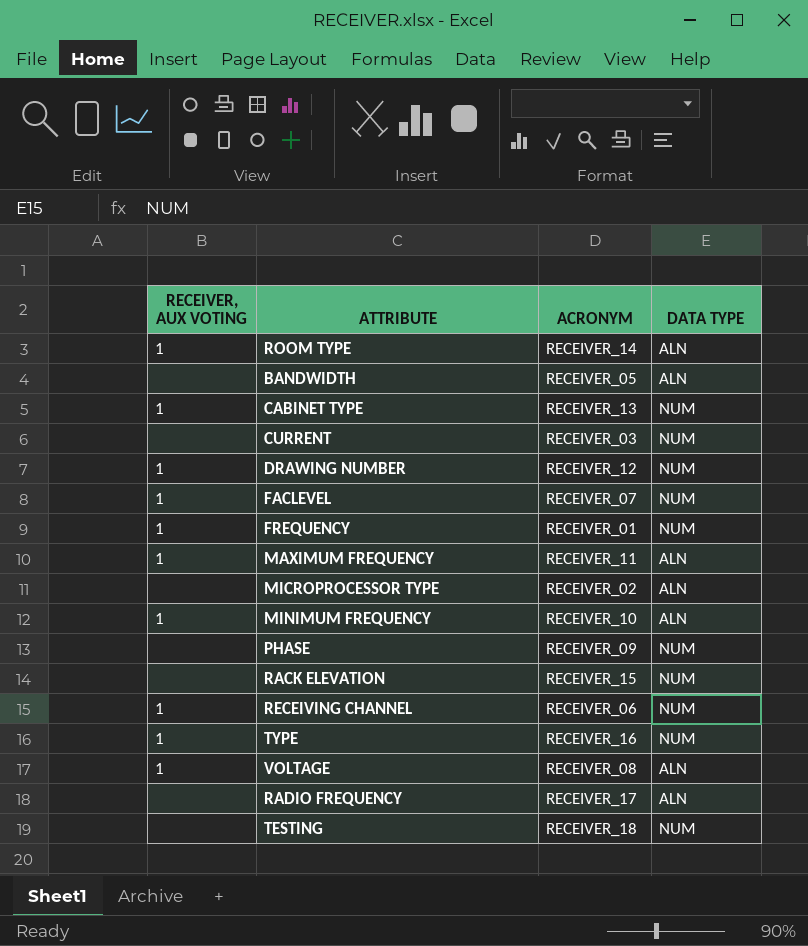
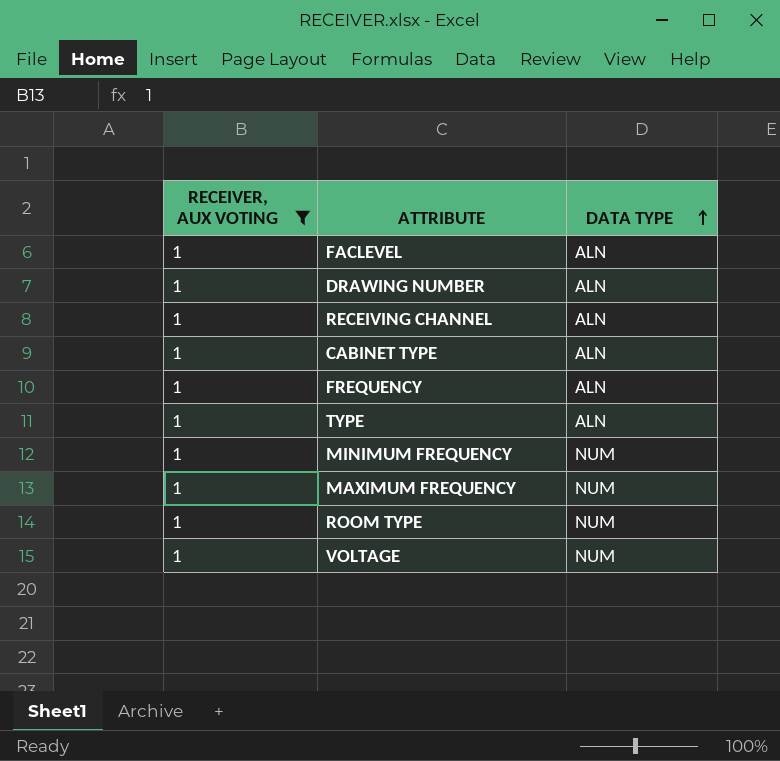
filter: none -> RECEIVER, AUX VOTING = 1
row order: none -> DATA TYPE ascending
column ACRONYM | position: 3 -> none
FACLEVEL | DATA TYPE: NUM -> ALN
DRAWING NUMBER | DATA TYPE: NUM -> ALN
RECEIVING CHANNEL | DATA TYPE: NUM -> ALN
CABINET TYPE | DATA TYPE: NUM -> ALN
FREQUENCY | DATA TYPE: NUM -> ALN
TYPE | DATA TYPE: NUM -> ALN
MINIMUM FREQUENCY | DATA TYPE: ALN -> NUM
MAXIMUM FREQUENCY | DATA TYPE: ALN -> NUM
ROOM TYPE | DATA TYPE: ALN -> NUM
VOLTAGE | DATA TYPE: ALN -> NUM

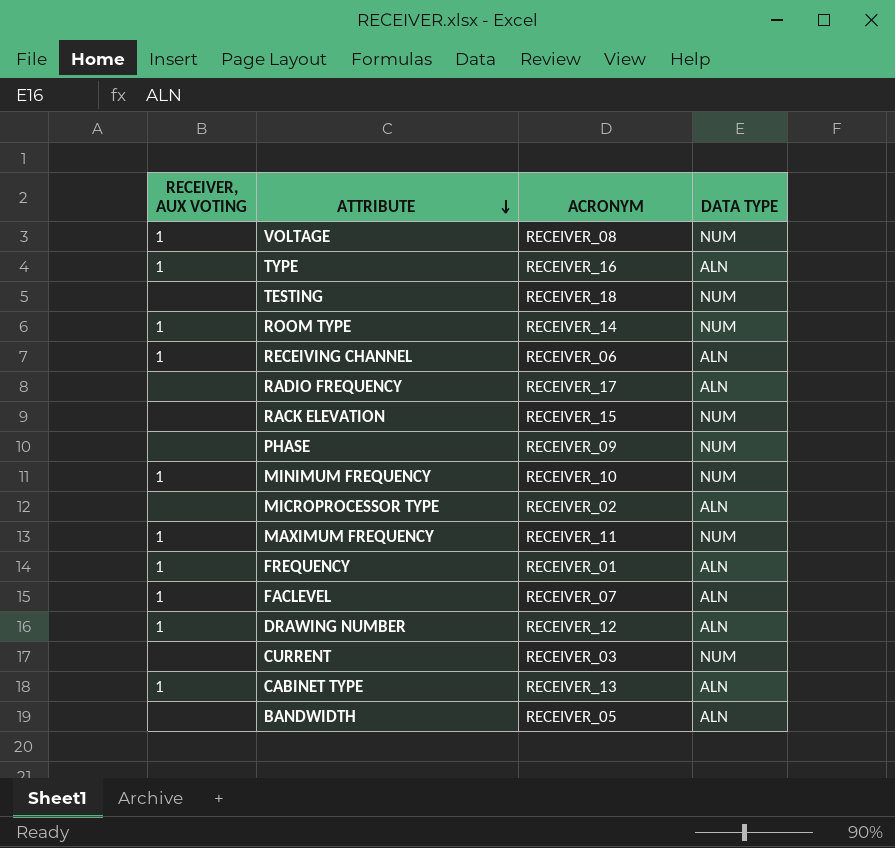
filter: RECEIVER, AUX VOTING = 1 -> none
row order: DATA TYPE ascending -> ATTRIBUTE descending
column ACRONYM | position: none -> 3

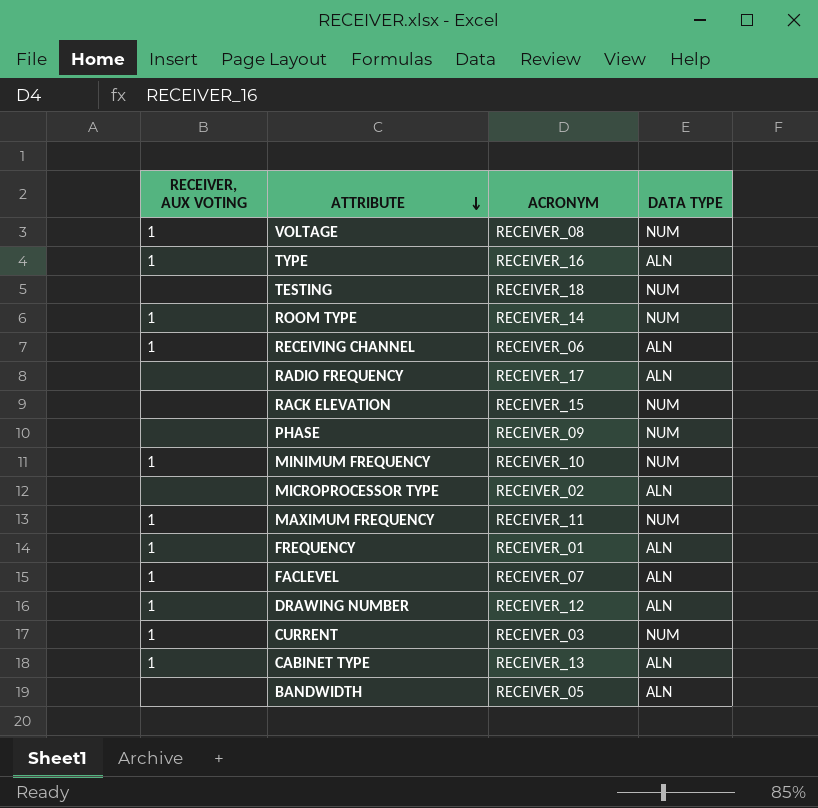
CURRENT | RECEIVER, AUX VOTING: none -> 1

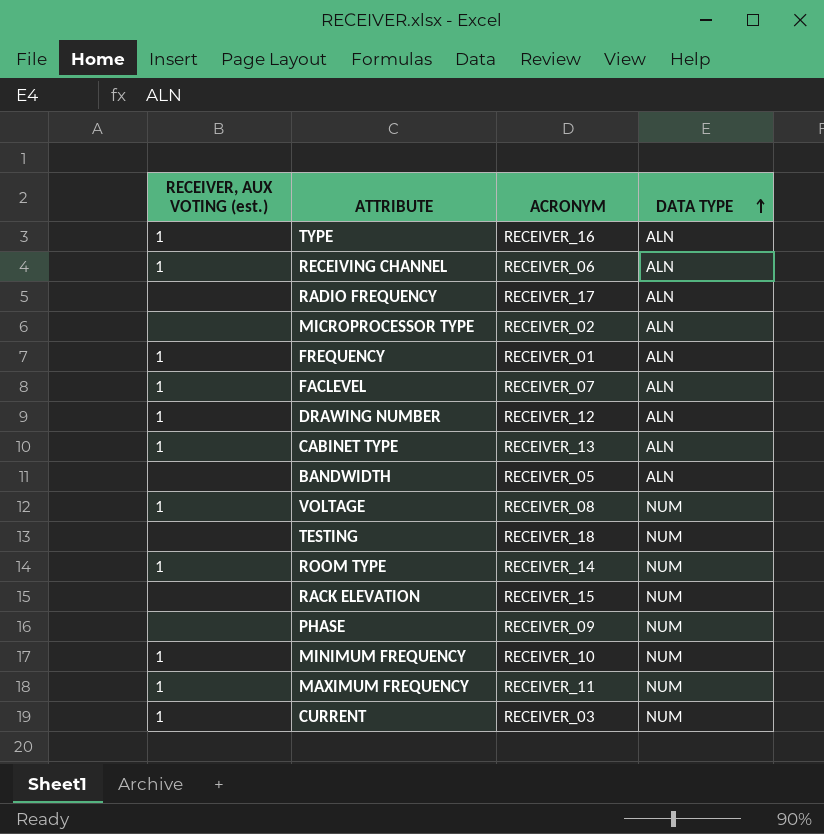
row order: ATTRIBUTE descending -> DATA TYPE ascending
column name: RECEIVER, AUX VOTING -> RECEIVER, AUX VOTING (est.)

